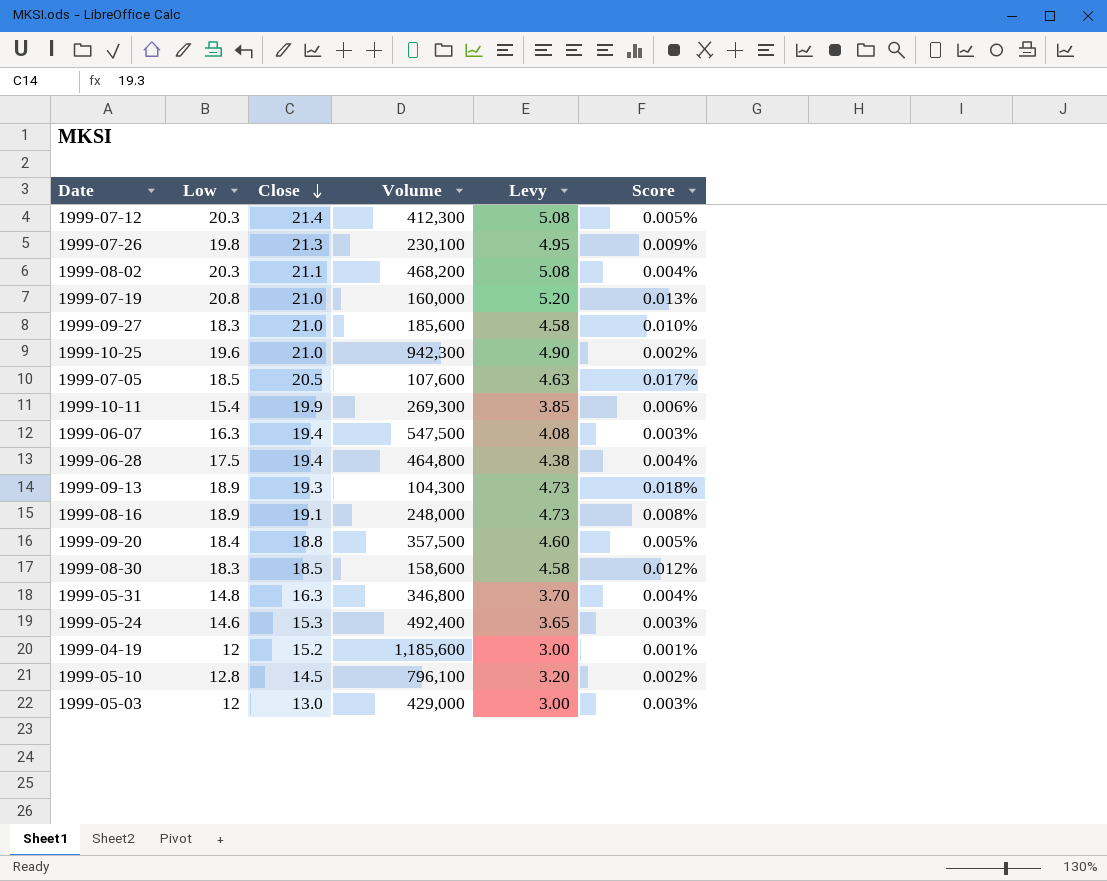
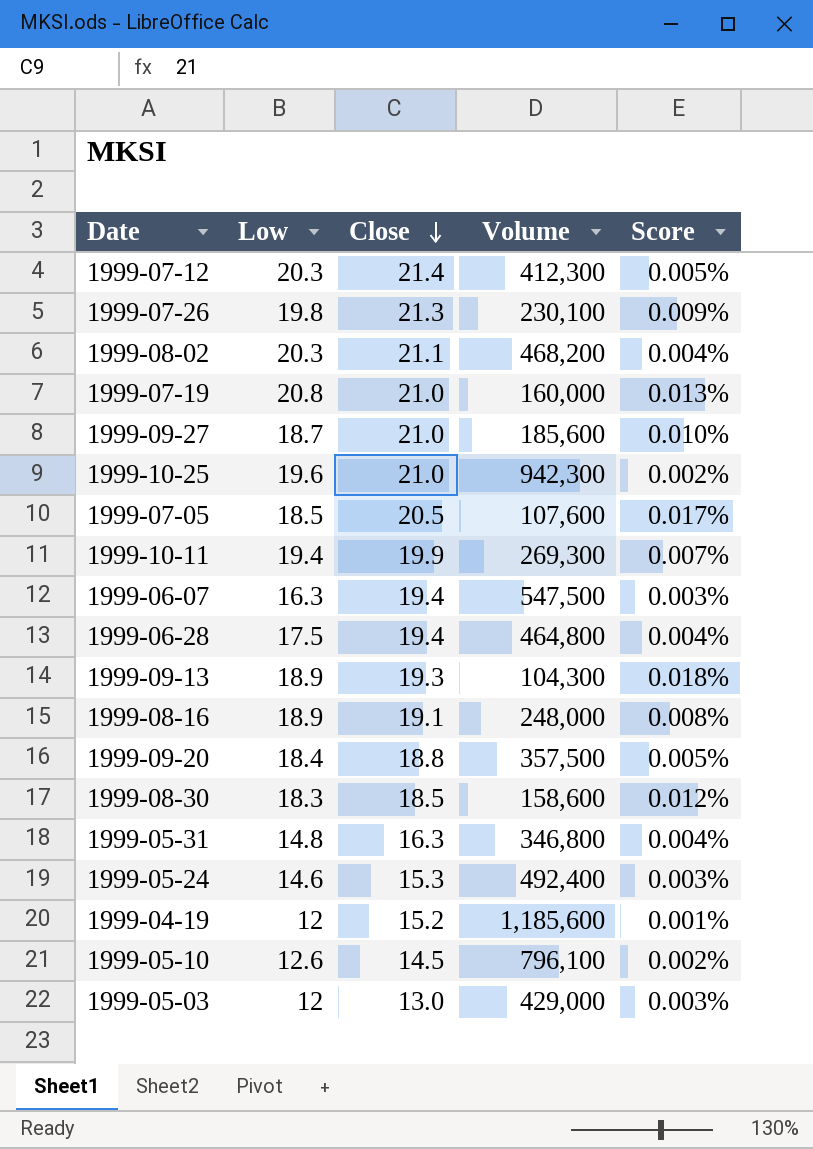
column Levy | formula: [Low] * 0.25 -> none
1999-09-27 | Low: 18.3 -> 18.7
1999-10-11 | Low: 15.4 -> 19.4
1999-10-11 | Score: 0.006% -> 0.007%
1999-05-10 | Low: 12.8 -> 12.6

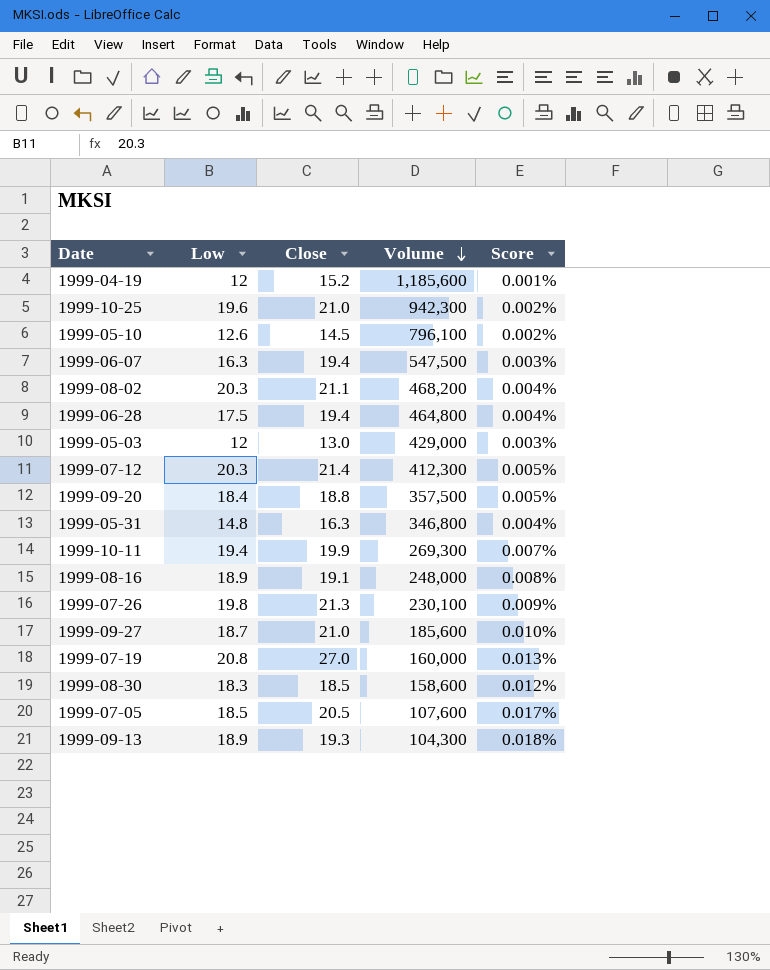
row order: Close descending -> Volume descending
row 1999-05-24: 14.6 | 15.3 | 492,400 | 0.003% -> none
1999-07-19 | Close: 21.0 -> 27.0

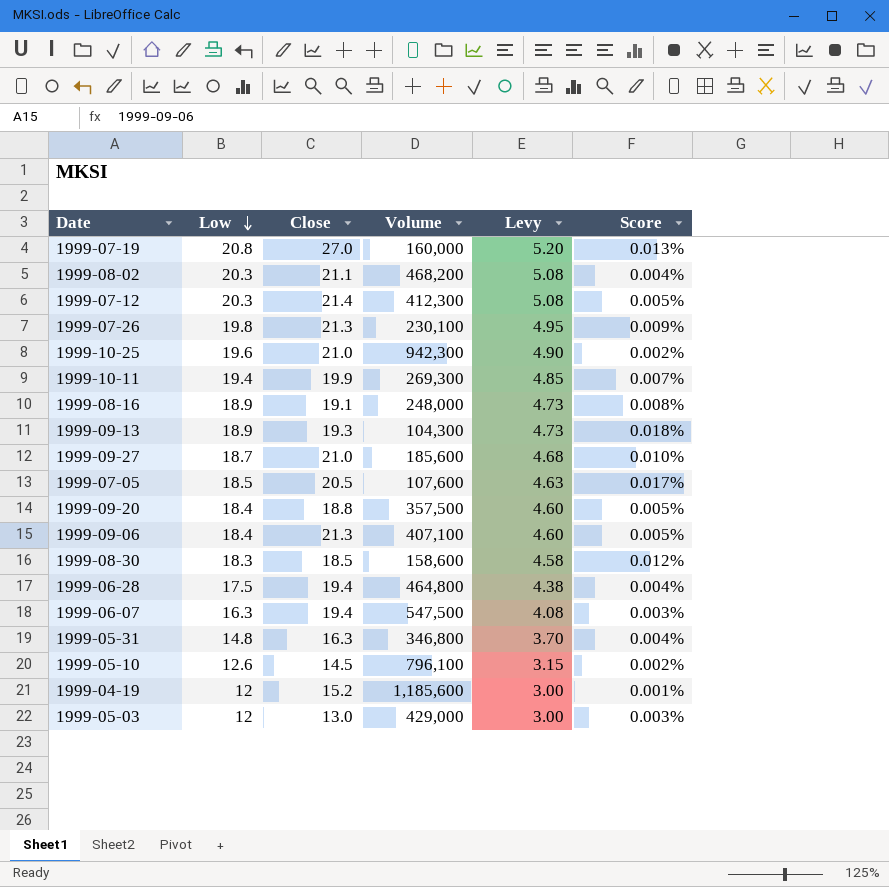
row order: Volume descending -> Low descending
column Levy | formula: none -> [Low] * 0.25
row 1999-09-06: none -> 18.4 | 21.3 | 407,100 | 4.60 | 0.005%

